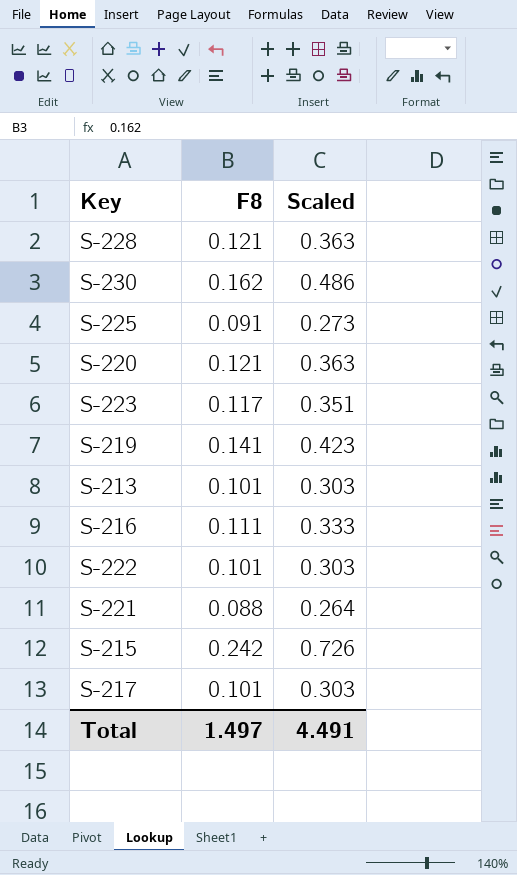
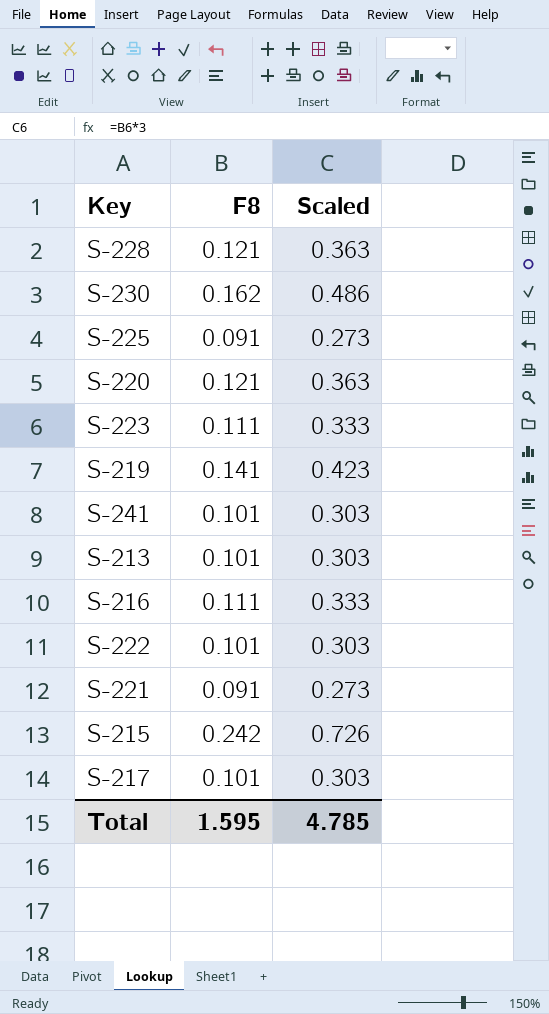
S-223 | F8: 0.117 -> 0.111
S-223 | Scaled: 0.351 -> 0.333
row S-241: none -> 0.101 | 0.303
S-221 | F8: 0.088 -> 0.091
S-221 | Scaled: 0.264 -> 0.273
Total | F8: 1.497 -> 1.595
Total | Scaled: 4.491 -> 4.785

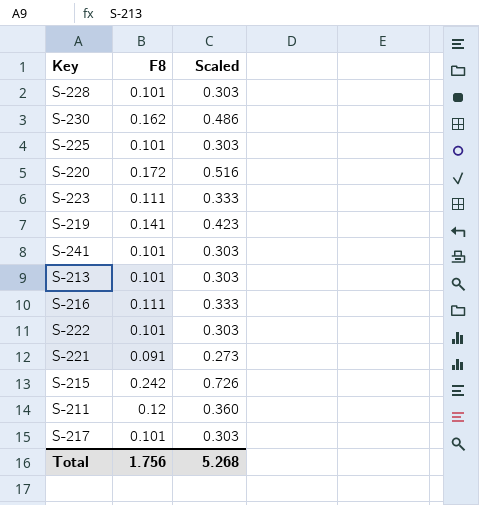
S-228 | F8: 0.121 -> 0.101
S-228 | Scaled: 0.363 -> 0.303
S-225 | F8: 0.091 -> 0.101
S-225 | Scaled: 0.273 -> 0.303
S-220 | F8: 0.121 -> 0.172
S-220 | Scaled: 0.363 -> 0.516
row S-211: none -> 0.12 | 0.360
Total | F8: 1.595 -> 1.756
Total | Scaled: 4.785 -> 5.268

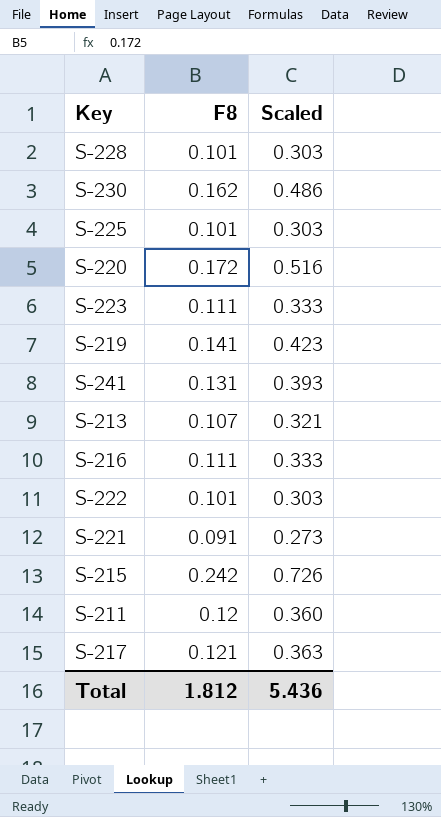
S-241 | F8: 0.101 -> 0.131
S-241 | Scaled: 0.303 -> 0.393
S-213 | F8: 0.101 -> 0.107
S-213 | Scaled: 0.303 -> 0.321
S-217 | F8: 0.101 -> 0.121
S-217 | Scaled: 0.303 -> 0.363
Total | F8: 1.756 -> 1.812
Total | Scaled: 5.268 -> 5.436

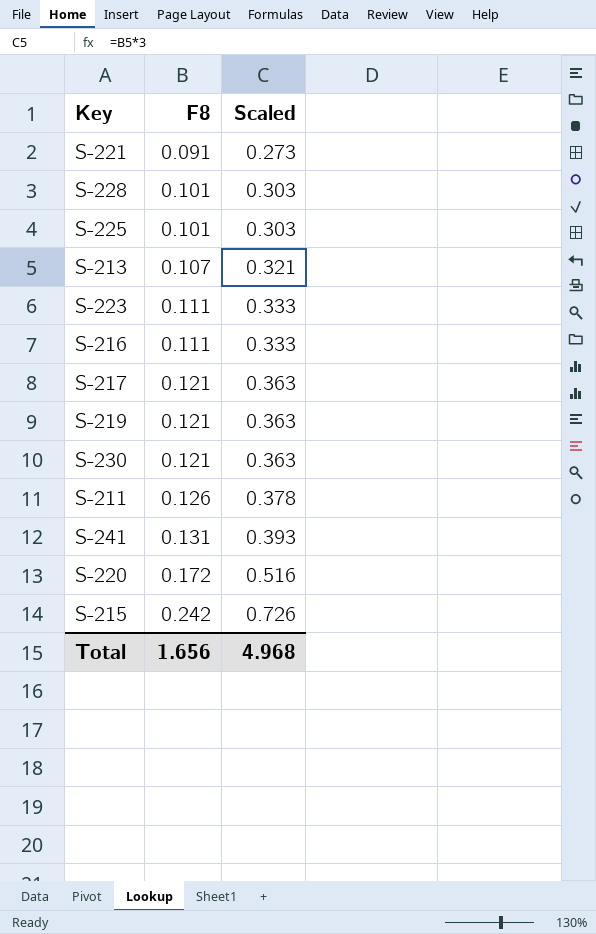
row order: none -> F8 ascending
row S-222: 0.101 | 0.303 -> none
S-219 | F8: 0.141 -> 0.121
S-219 | Scaled: 0.423 -> 0.363
S-230 | F8: 0.162 -> 0.121
S-230 | Scaled: 0.486 -> 0.363
S-211 | F8: 0.12 -> 0.126
S-211 | Scaled: 0.360 -> 0.378
Total | F8: 1.812 -> 1.656
Total | Scaled: 5.436 -> 4.968

